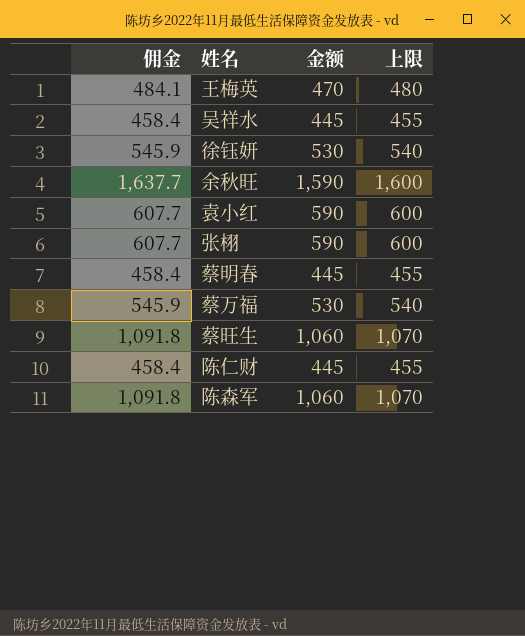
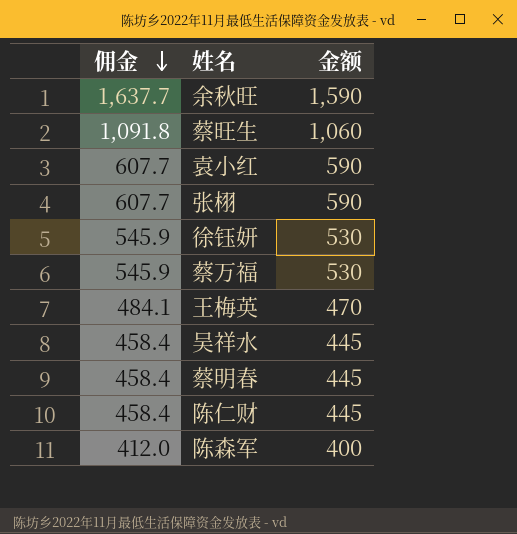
row order: none -> 佣金 descending
column 上限 | formula: [金额] + 10 -> none
陈森军 | 佣金: 1,091.8 -> 412.0
陈森军 | 金额: 1,060 -> 400

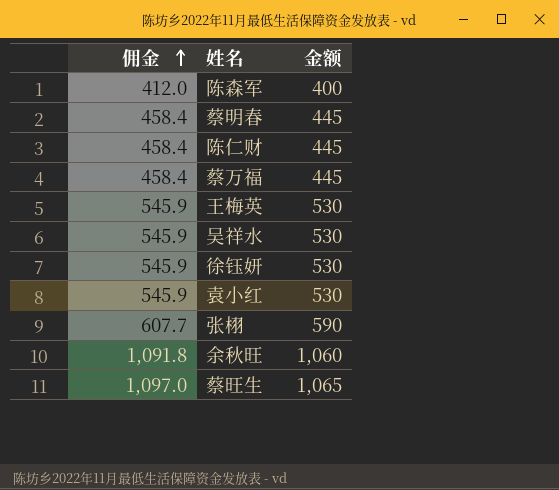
row order: 佣金 descending -> 佣金 ascending
蔡万福 | 佣金: 545.9 -> 458.4
蔡万福 | 金额: 530 -> 445
王梅英 | 佣金: 484.1 -> 545.9
王梅英 | 金额: 470 -> 530
吴祥水 | 佣金: 458.4 -> 545.9
吴祥水 | 金额: 445 -> 530
袁小红 | 佣金: 607.7 -> 545.9
袁小红 | 金额: 590 -> 530
余秋旺 | 佣金: 1,637.7 -> 1,091.8
余秋旺 | 金额: 1,590 -> 1,060
蔡旺生 | 佣金: 1,091.8 -> 1,097.0
蔡旺生 | 金额: 1,060 -> 1,065

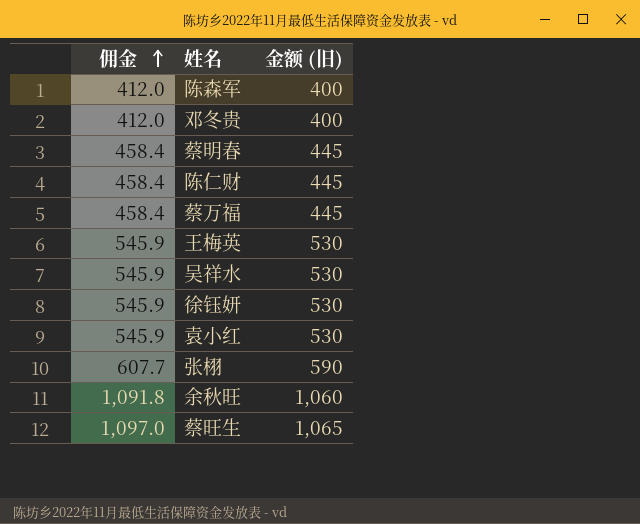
column name: 金额 -> 金额 (旧)
row 邓冬贵: none -> 412.0 | 400

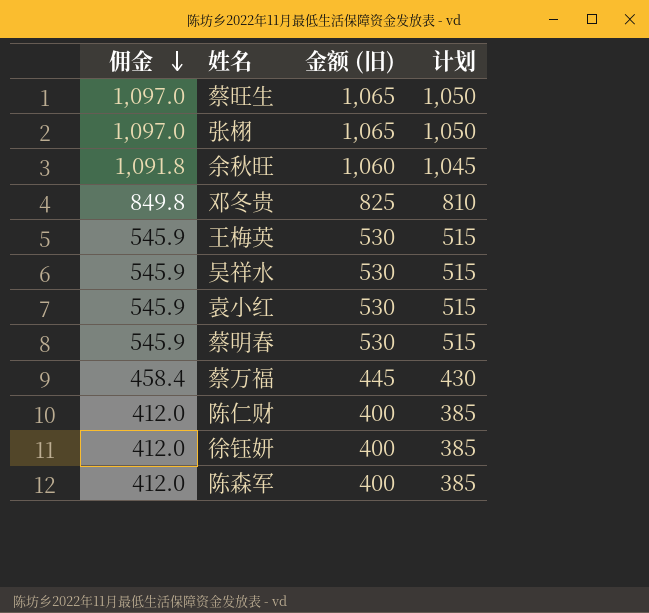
row order: 佣金 ascending -> 佣金 descending
column 计划 | formula: none -> [金额 (旧)] - 15
张栩 | 佣金: 607.7 -> 1,097.0
张栩 | 金额 (旧): 590 -> 1,065
邓冬贵 | 佣金: 412.0 -> 849.8
邓冬贵 | 金额 (旧): 400 -> 825
蔡明春 | 佣金: 458.4 -> 545.9
蔡明春 | 金额 (旧): 445 -> 530
陈仁财 | 佣金: 458.4 -> 412.0
陈仁财 | 金额 (旧): 445 -> 400
徐钰妍 | 佣金: 545.9 -> 412.0
徐钰妍 | 金额 (旧): 530 -> 400

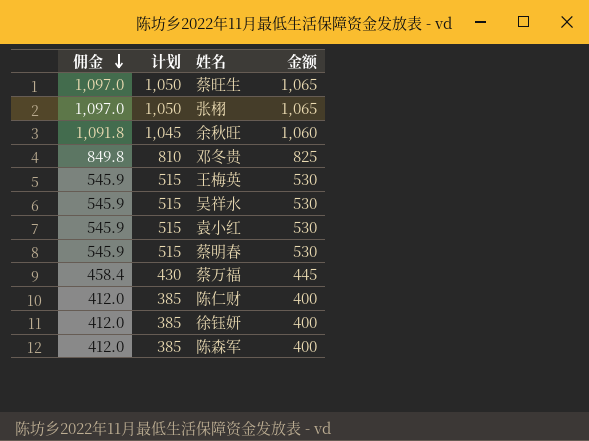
column 计划 | position: 4 -> 2
column name: 金额 (旧) -> 金额

